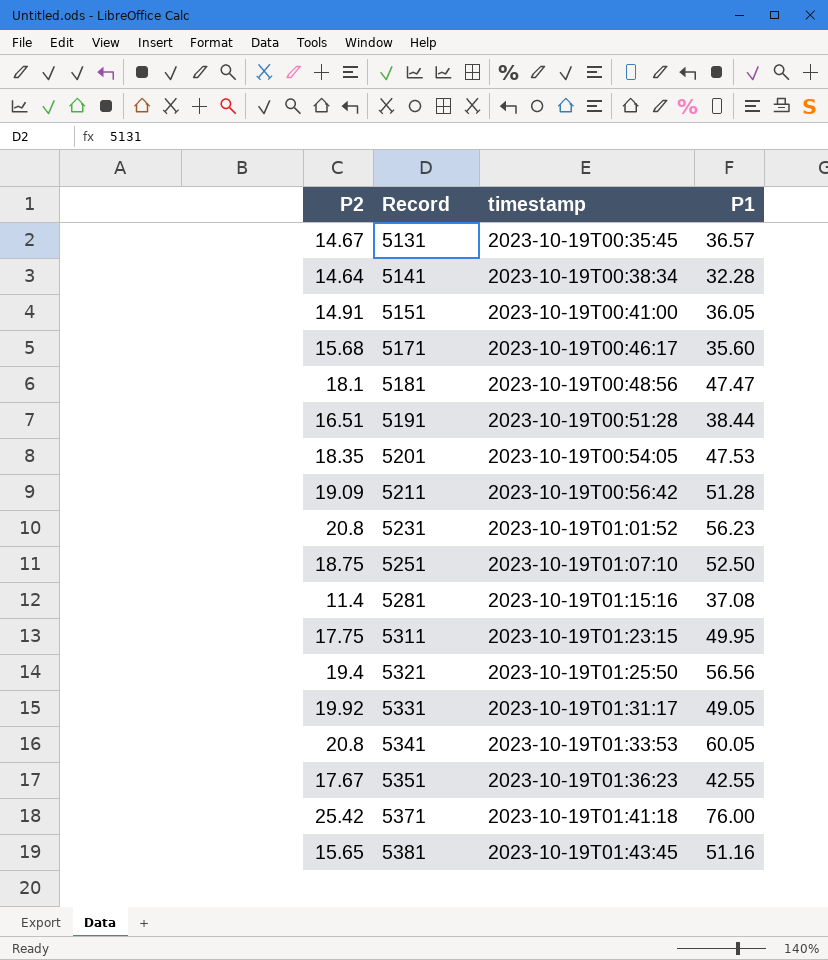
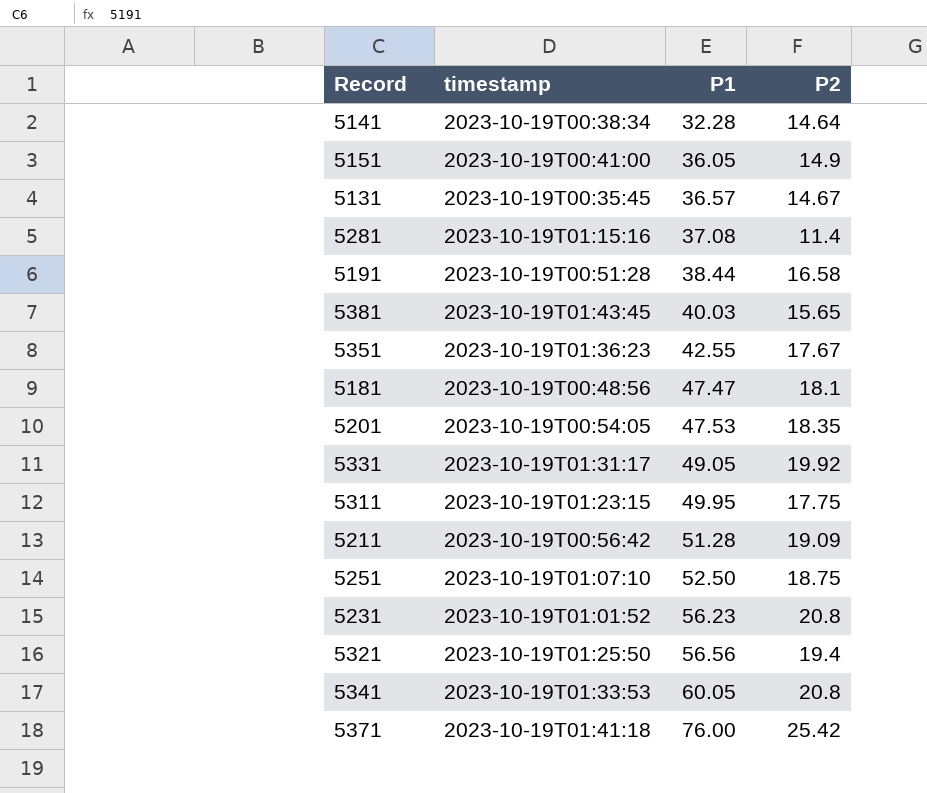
row order: Record ascending -> P1 ascending
column P2 | position: 1 -> 4
row 5171: 15.68 | 2023-10-19T00:46:17 | 35.60 -> none
5151 | P2: 14.91 -> 14.9
5191 | P2: 16.51 -> 16.58
5381 | P1: 51.16 -> 40.03

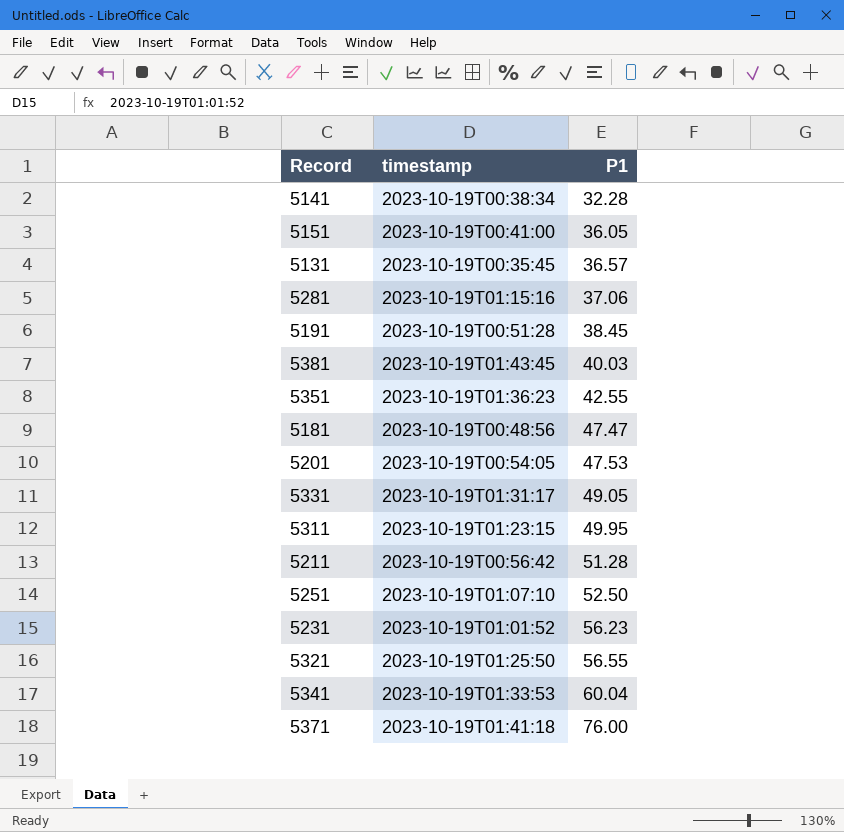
column P2 | position: 4 -> none
5281 | P1: 37.08 -> 37.06
5191 | P1: 38.44 -> 38.45
5321 | P1: 56.56 -> 56.55
5341 | P1: 60.05 -> 60.04

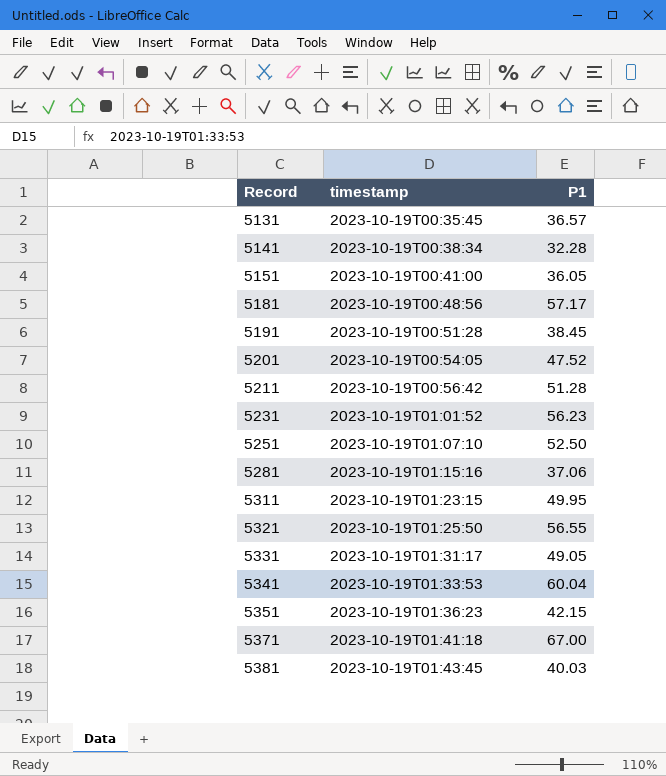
row order: P1 ascending -> Record ascending
5181 | P1: 47.47 -> 57.17
5201 | P1: 47.53 -> 47.52
5351 | P1: 42.55 -> 42.15
5371 | P1: 76.00 -> 67.00

